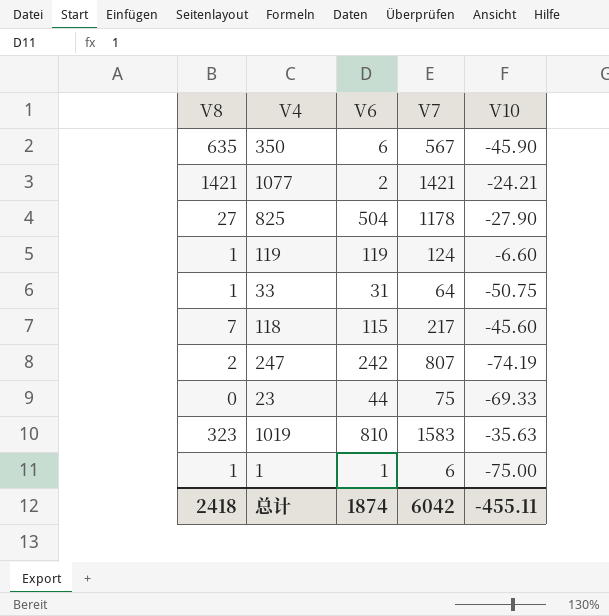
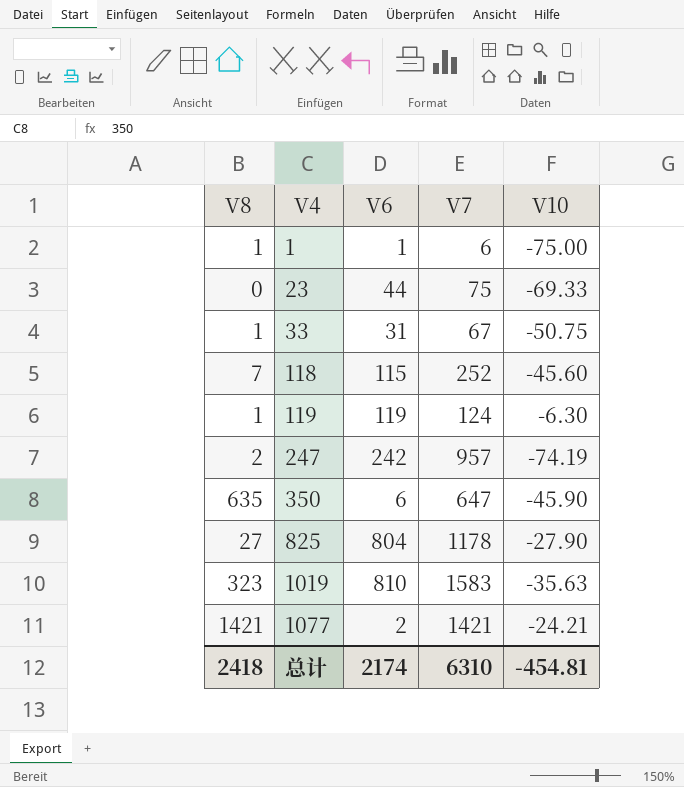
row order: none -> V4 ascending
33 | V7: 64 -> 67
118 | V7: 217 -> 252
119 | V10: -6.60 -> -6.30
247 | V7: 807 -> 957
350 | V7: 567 -> 647
825 | V6: 504 -> 804
总计 | V6: 1874 -> 2174
总计 | V7: 6042 -> 6310
总计 | V10: -455.11 -> -454.81

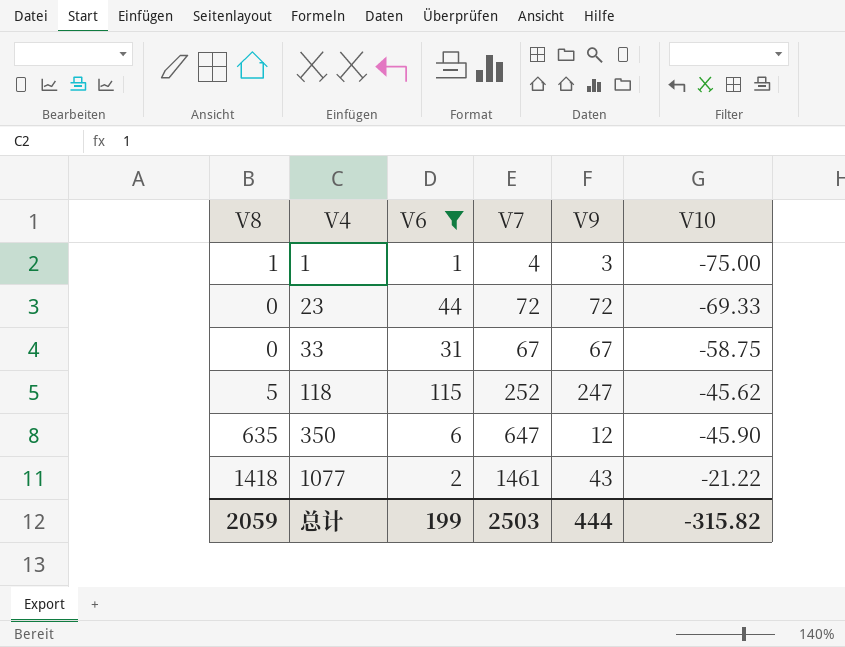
filter: none -> V6 <= 115
column V9 | formula: none -> [V7] - [V8]
1 | V7: 6 -> 4
23 | V7: 75 -> 72
33 | V8: 1 -> 0
33 | V10: -50.75 -> -58.75
118 | V8: 7 -> 5
118 | V10: -45.60 -> -45.62
1077 | V8: 1421 -> 1418
1077 | V7: 1421 -> 1461
1077 | V10: -24.21 -> -21.22
总计 | V8: 2418 -> 2059
总计 | V6: 2174 -> 199
总计 | V7: 6310 -> 2503
总计 | V10: -454.81 -> -315.82

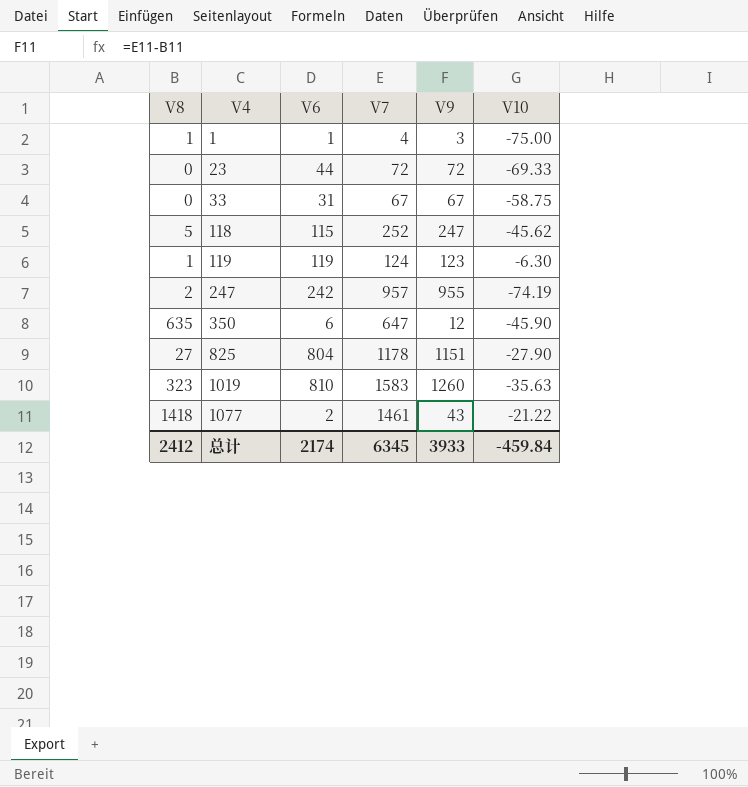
filter: V6 <= 115 -> none
总计 | V8: 2059 -> 2412
总计 | V6: 199 -> 2174
总计 | V7: 2503 -> 6345
总计 | V9: 444 -> 3933
总计 | V10: -315.82 -> -459.84

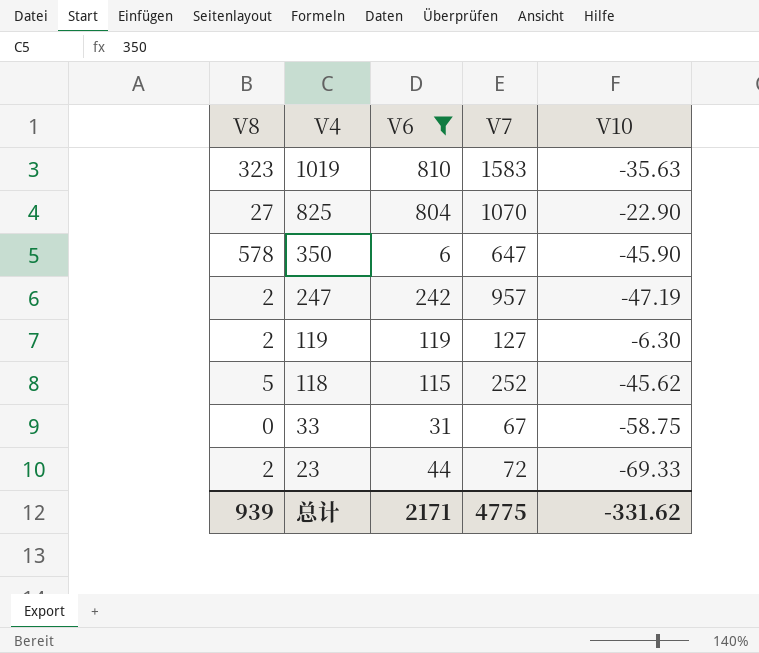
filter: none -> V6 >= 6
row order: V4 ascending -> V4 descending
column V9 | formula: [V7] - [V8] -> none
825 | V7: 1178 -> 1070
825 | V10: -27.90 -> -22.90
350 | V8: 635 -> 578
247 | V10: -74.19 -> -47.19
119 | V8: 1 -> 2
119 | V7: 124 -> 127
23 | V8: 0 -> 2
总计 | V8: 2412 -> 939
总计 | V6: 2174 -> 2171
总计 | V7: 6345 -> 4775
总计 | V10: -459.84 -> -331.62

